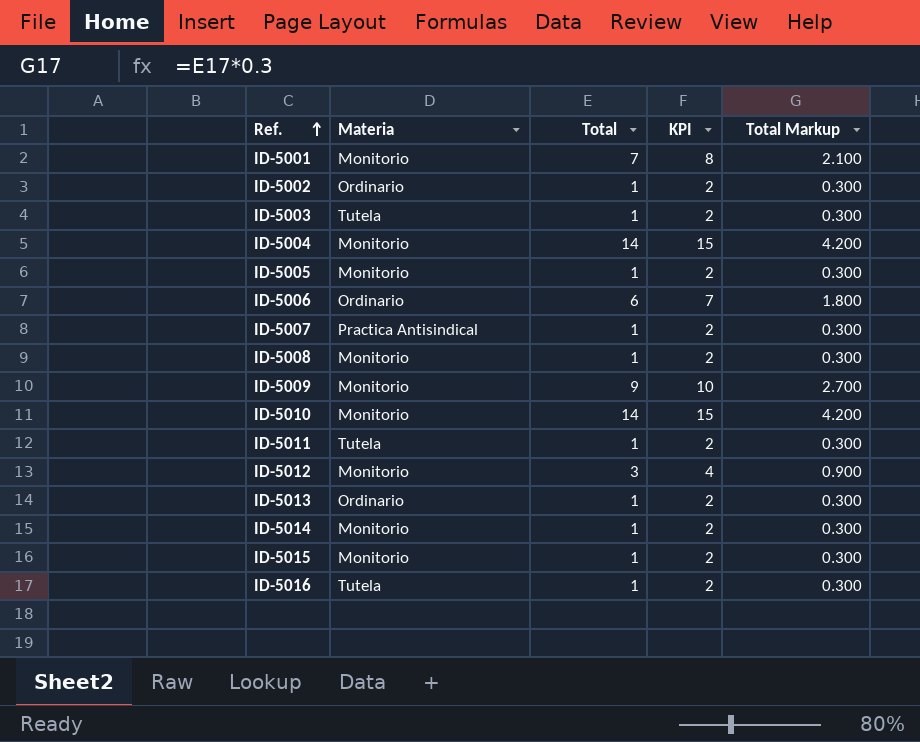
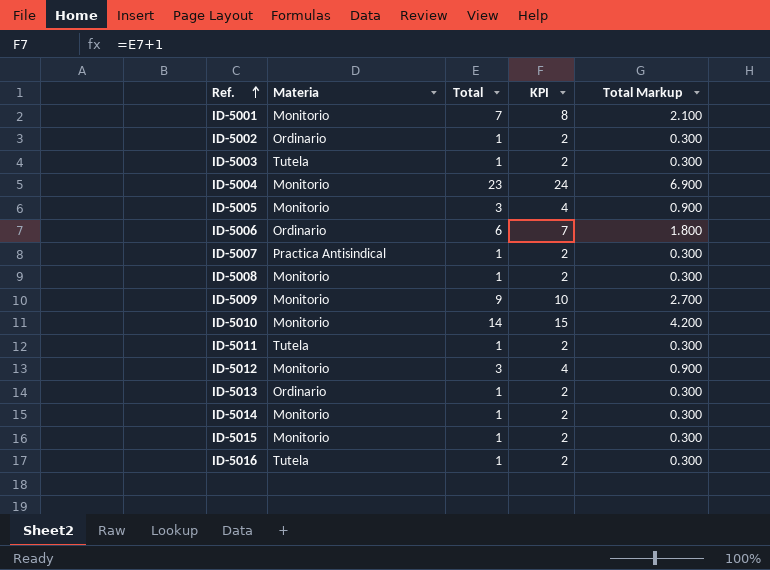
ID-5004 | Total: 14 -> 23
ID-5004 | KPI: 15 -> 24
ID-5004 | Total Markup: 4.200 -> 6.900
ID-5005 | Total: 1 -> 3
ID-5005 | KPI: 2 -> 4
ID-5005 | Total Markup: 0.300 -> 0.900

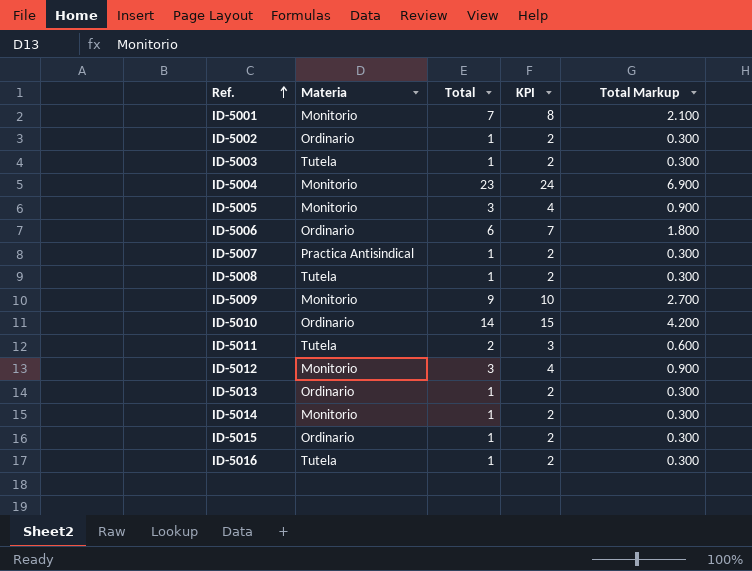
ID-5008 | Materia: Monitorio -> Tutela
ID-5010 | Materia: Monitorio -> Ordinario
ID-5011 | Total: 1 -> 2
ID-5011 | KPI: 2 -> 3
ID-5011 | Total Markup: 0.300 -> 0.600
ID-5015 | Materia: Monitorio -> Ordinario

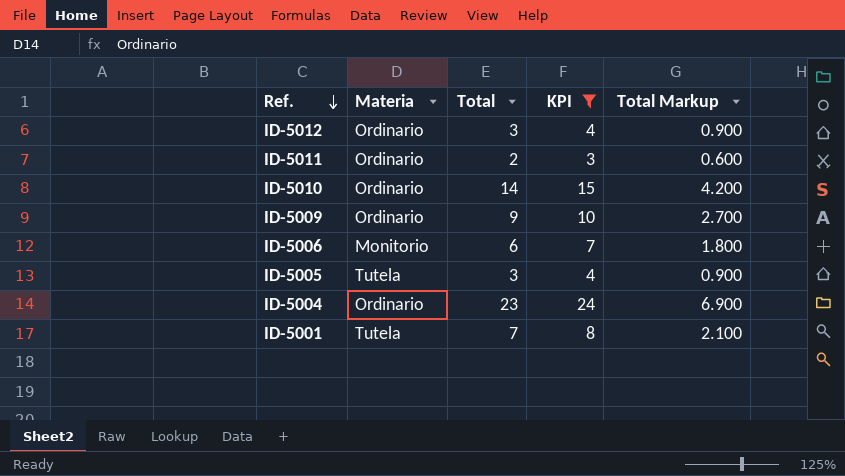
filter: none -> KPI != 2
row order: Ref. ascending -> Ref. descending
ID-5012 | Materia: Monitorio -> Ordinario
ID-5011 | Materia: Tutela -> Ordinario
ID-5009 | Materia: Monitorio -> Ordinario
ID-5006 | Materia: Ordinario -> Monitorio
ID-5005 | Materia: Monitorio -> Tutela
ID-5004 | Materia: Monitorio -> Ordinario
ID-5001 | Materia: Monitorio -> Tutela

